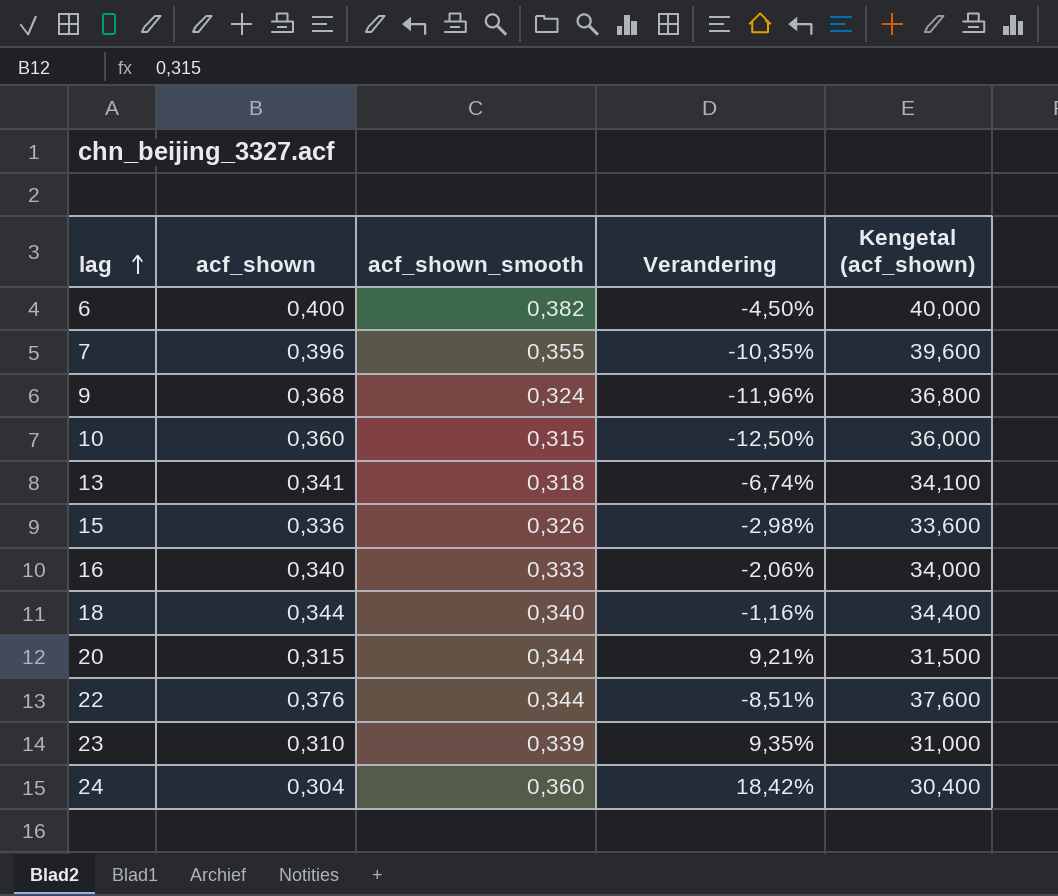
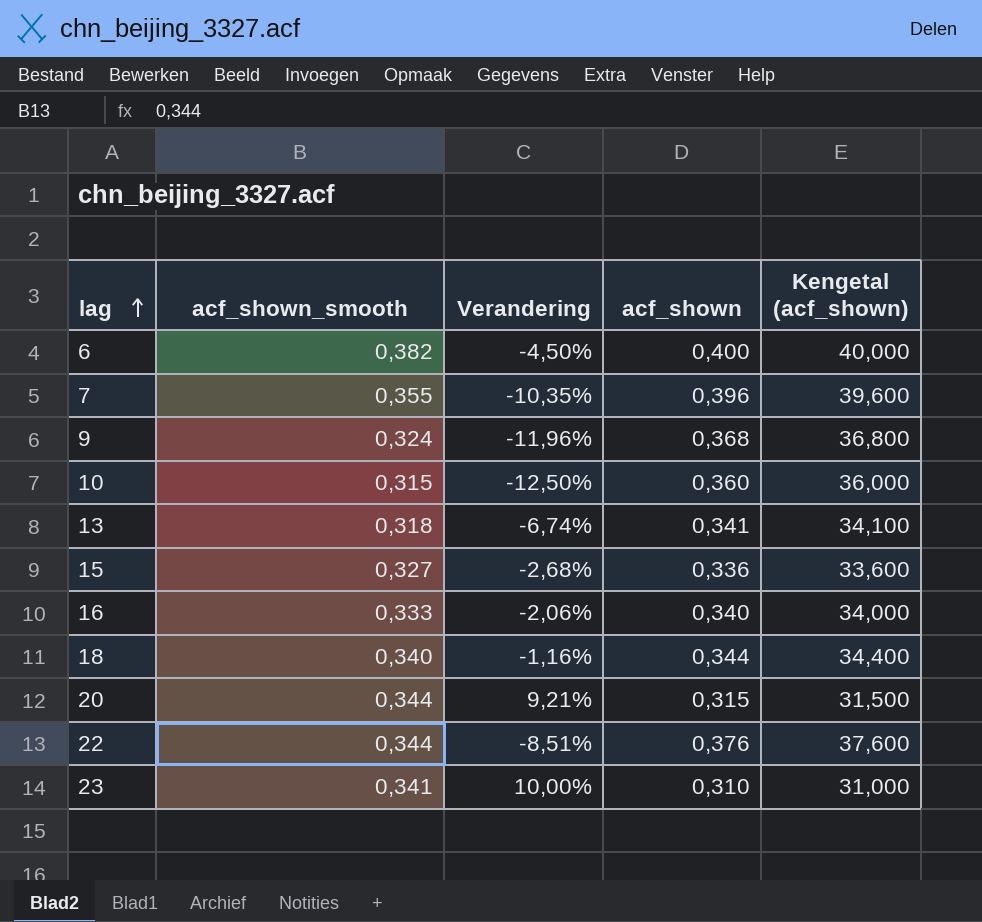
column acf_shown | position: 2 -> 4
row 24: 0,304 | 0,360 | 18,42% | 30,400 -> none
15 | acf_shown_smooth: 0,326 -> 0,327
15 | Verandering: -2,98% -> -2,68%
23 | acf_shown_smooth: 0,339 -> 0,341
23 | Verandering: 9,35% -> 10,00%

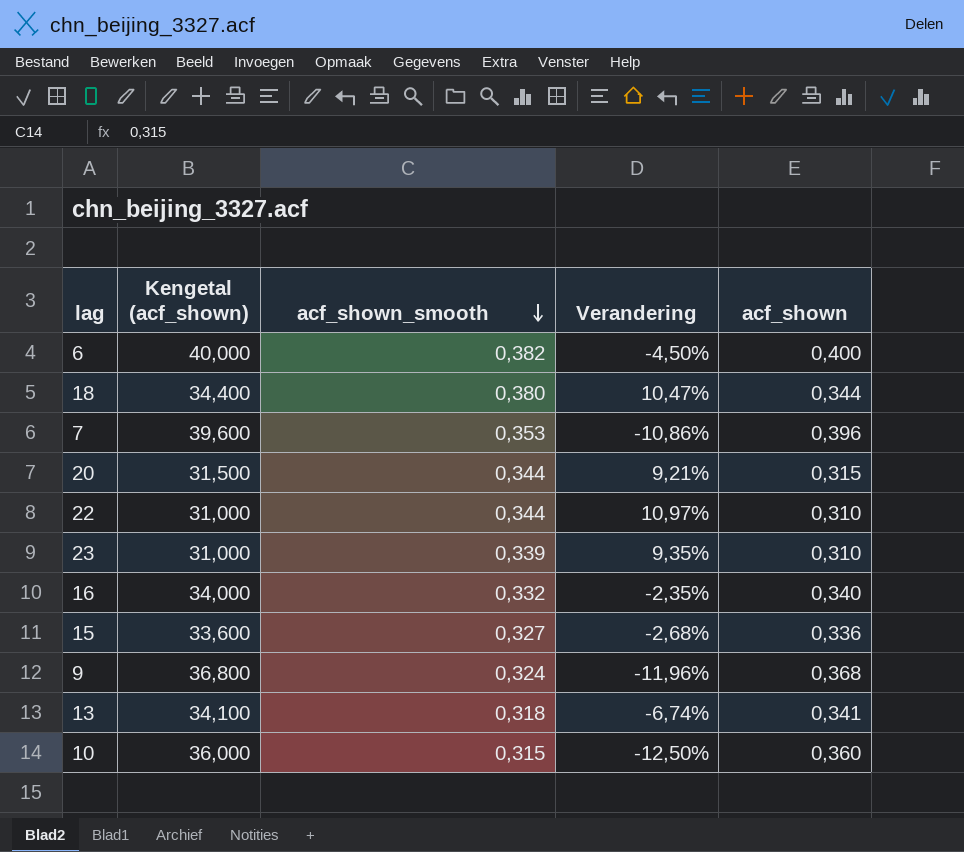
row order: lag ascending -> acf_shown_smooth descending
column Kengetal (acf_shown) | position: 5 -> 2
18 | acf_shown_smooth: 0,340 -> 0,380
18 | Verandering: -1,16% -> 10,47%
7 | acf_shown_smooth: 0,355 -> 0,353
7 | Verandering: -10,35% -> -10,86%
22 | Kengetal (acf_shown): 37,600 -> 31,000
22 | Verandering: -8,51% -> 10,97%
22 | acf_shown: 0,376 -> 0,310
23 | acf_shown_smooth: 0,341 -> 0,339
23 | Verandering: 10,00% -> 9,35%
16 | acf_shown_smooth: 0,333 -> 0,332
16 | Verandering: -2,06% -> -2,35%

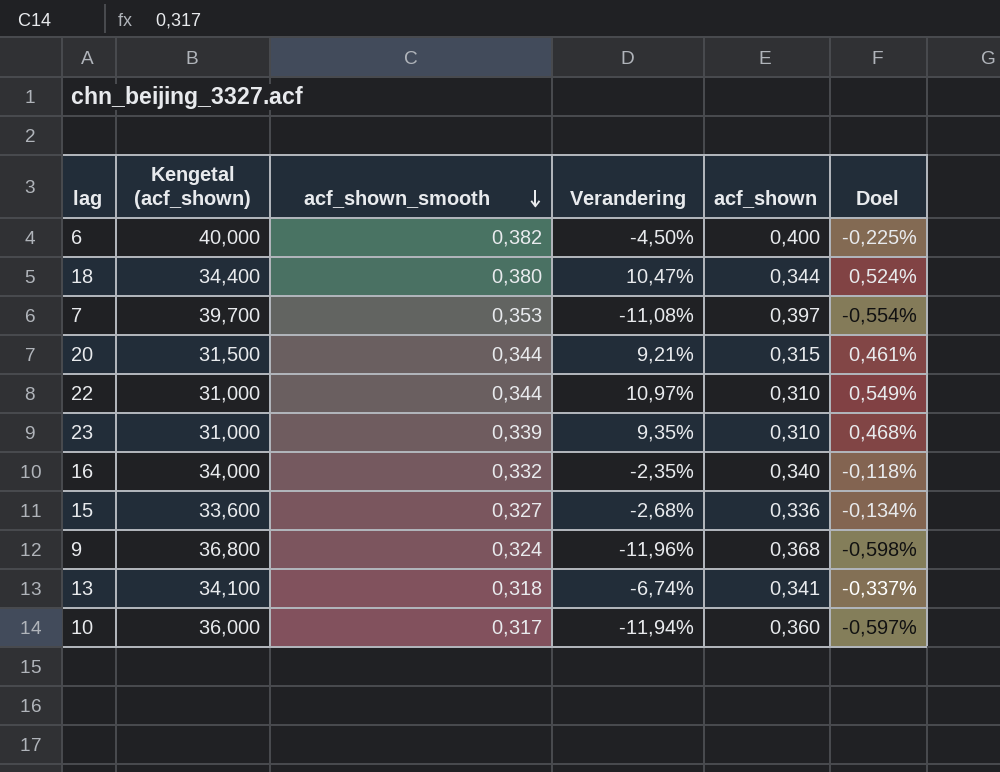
column Doel | formula: none -> [Verandering] * 0,05
7 | Kengetal (acf_shown): 39,600 -> 39,700
7 | Verandering: -10,86% -> -11,08%
7 | acf_shown: 0,396 -> 0,397
10 | acf_shown_smooth: 0,315 -> 0,317
10 | Verandering: -12,50% -> -11,94%

